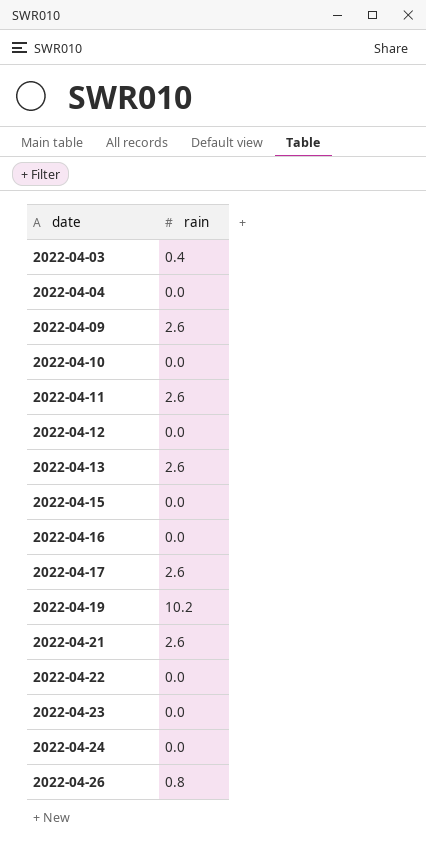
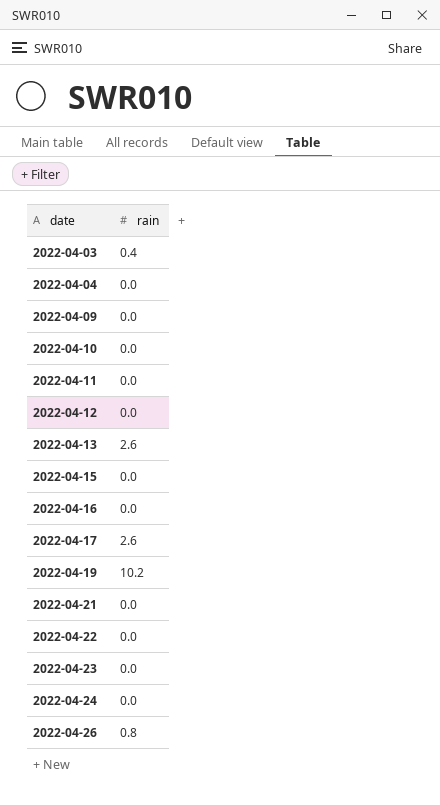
2022-04-09 | rain: 2.6 -> 0.0
2022-04-11 | rain: 2.6 -> 0.0
2022-04-21 | rain: 2.6 -> 0.0

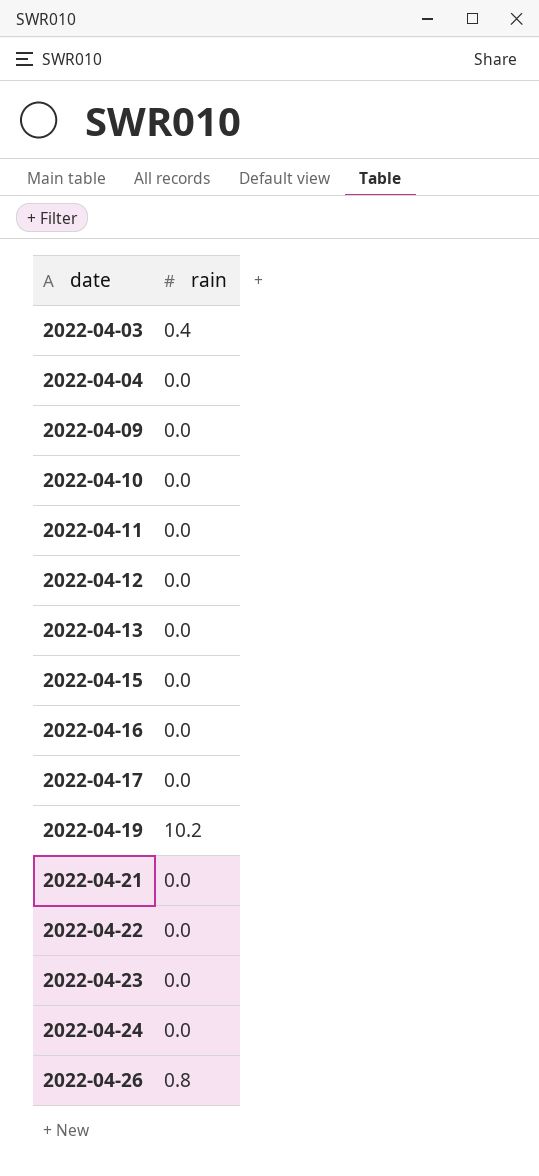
2022-04-13 | rain: 2.6 -> 0.0
2022-04-17 | rain: 2.6 -> 0.0

